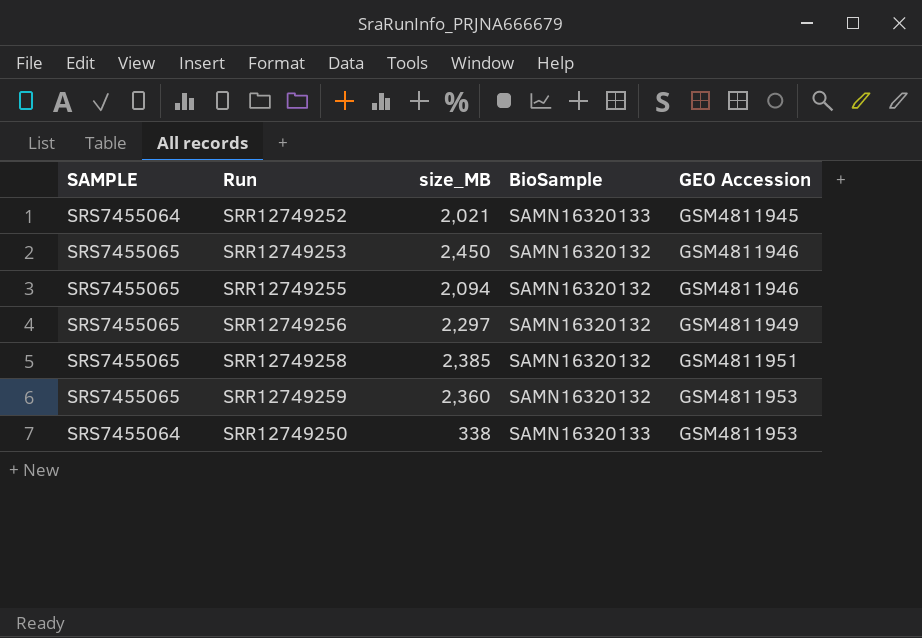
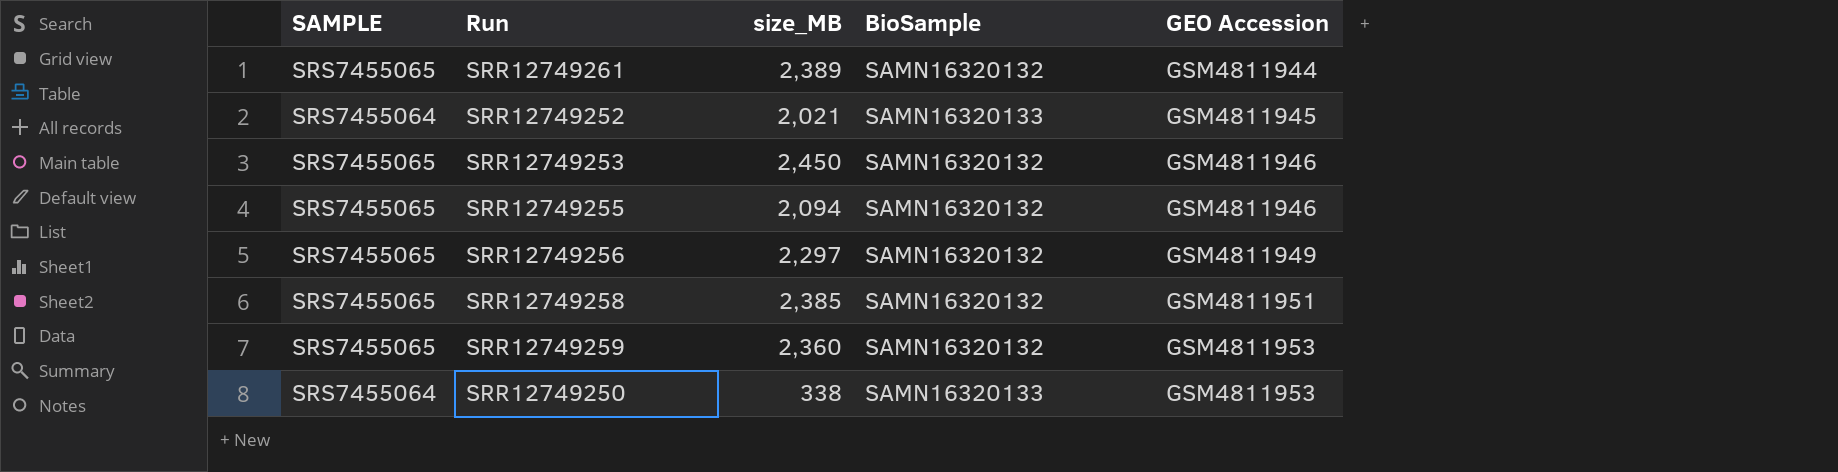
row SRR12749261: none -> SRS7455065 | 2,389 | SAMN16320132 | GSM4811944

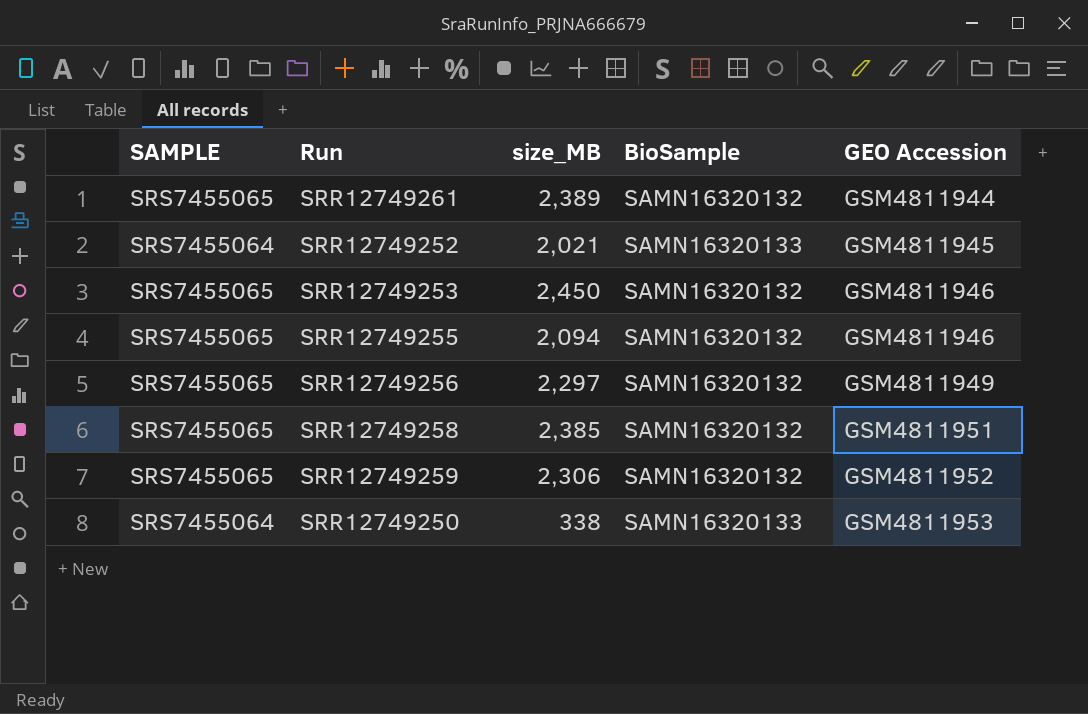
SRR12749259 | size_MB: 2,360 -> 2,306
SRR12749259 | GEO Accession: GSM4811953 -> GSM4811952

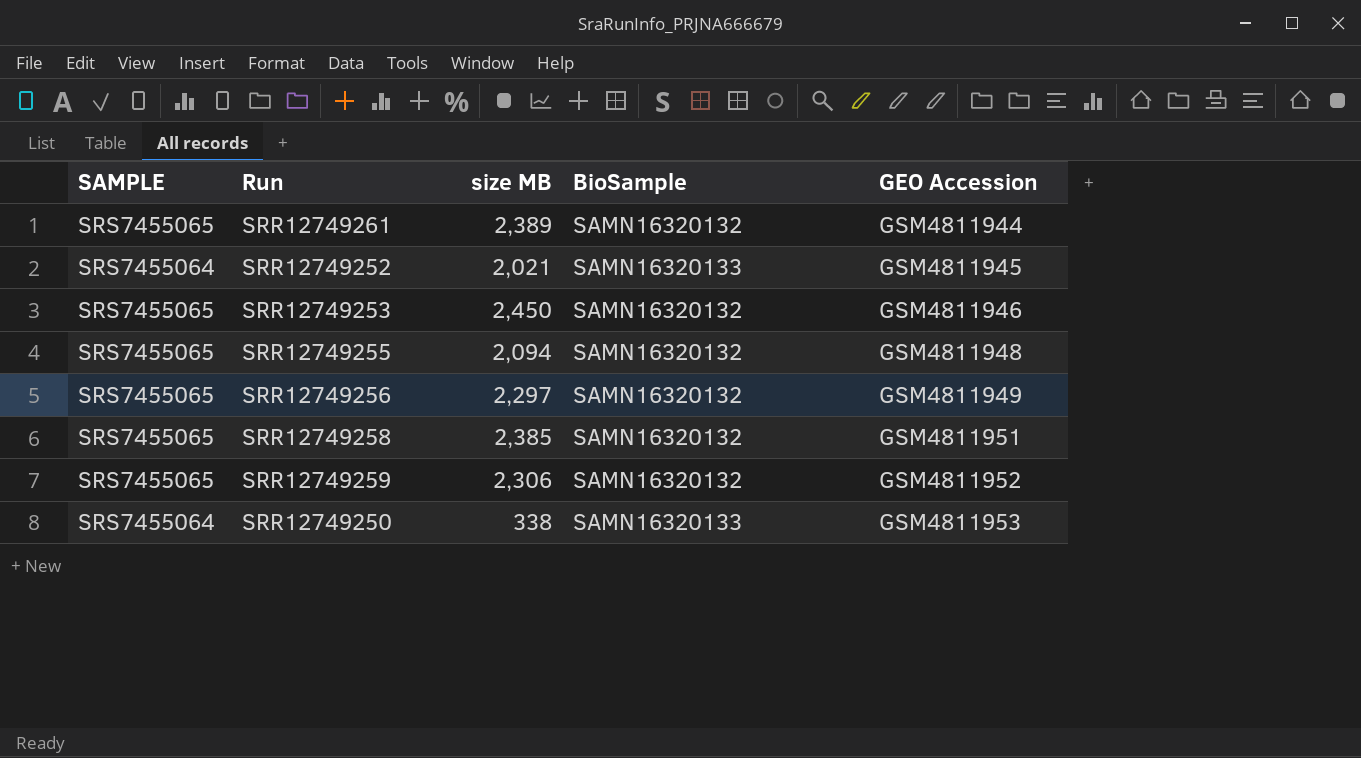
column name: size_MB -> size MB
SRR12749255 | GEO Accession: GSM4811946 -> GSM4811948

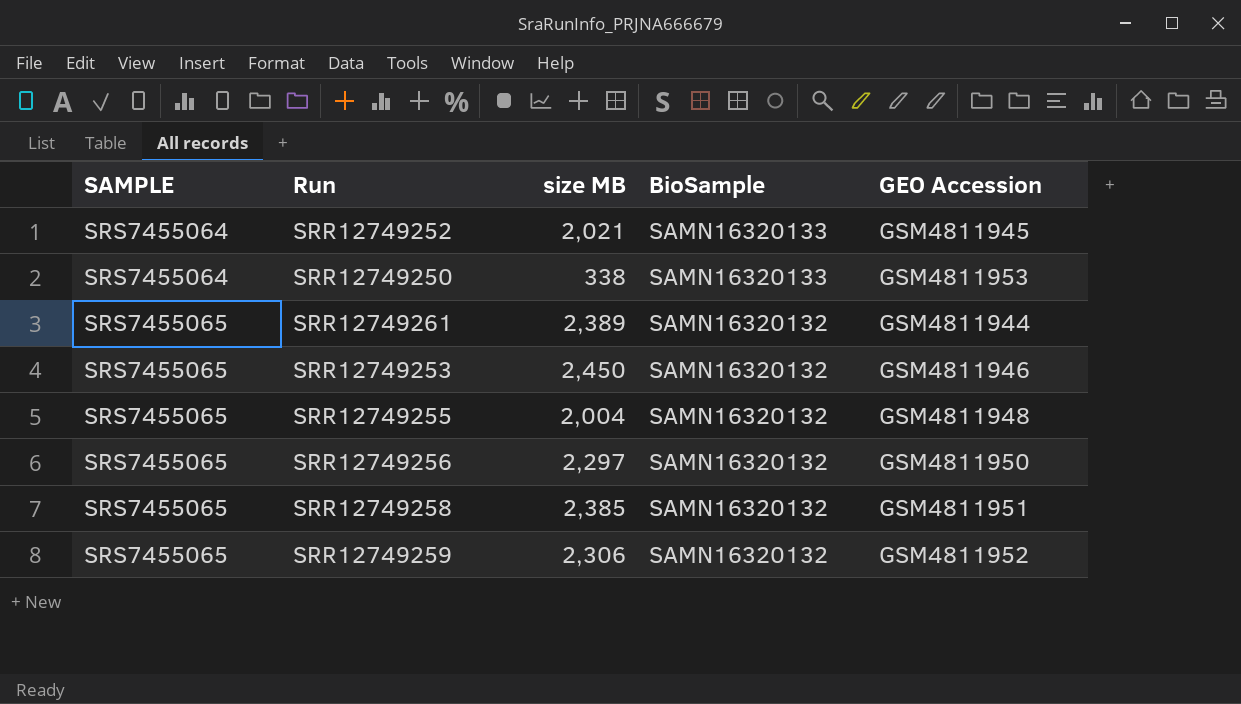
row order: GEO Accession ascending -> SAMPLE ascending
SRR12749255 | size MB: 2,094 -> 2,004
SRR12749256 | GEO Accession: GSM4811949 -> GSM4811950

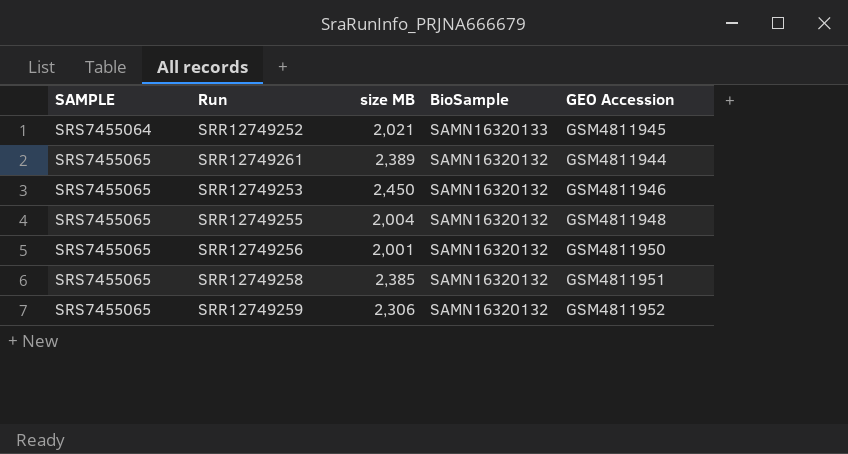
row SRR12749250: SRS7455064 | 338 | SAMN16320133 | GSM4811953 -> none
SRR12749256 | size MB: 2,297 -> 2,001

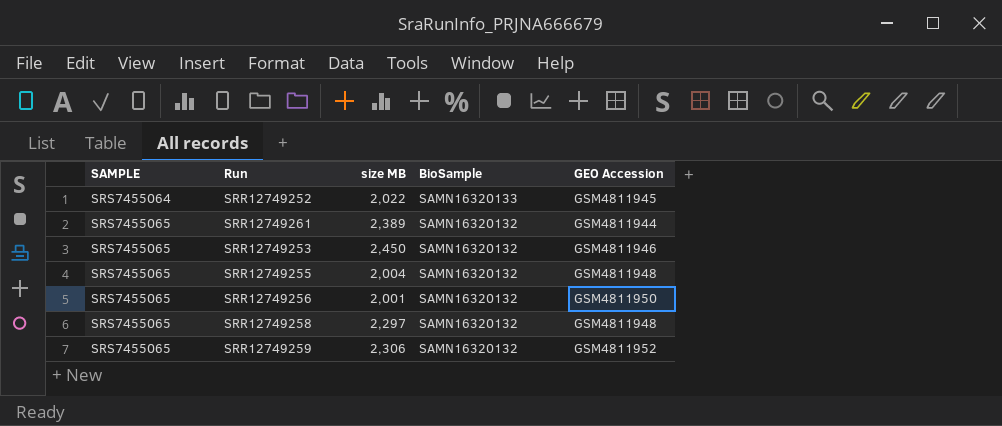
SRR12749252 | size MB: 2,021 -> 2,022
SRR12749258 | size MB: 2,385 -> 2,297
SRR12749258 | GEO Accession: GSM4811951 -> GSM4811948

